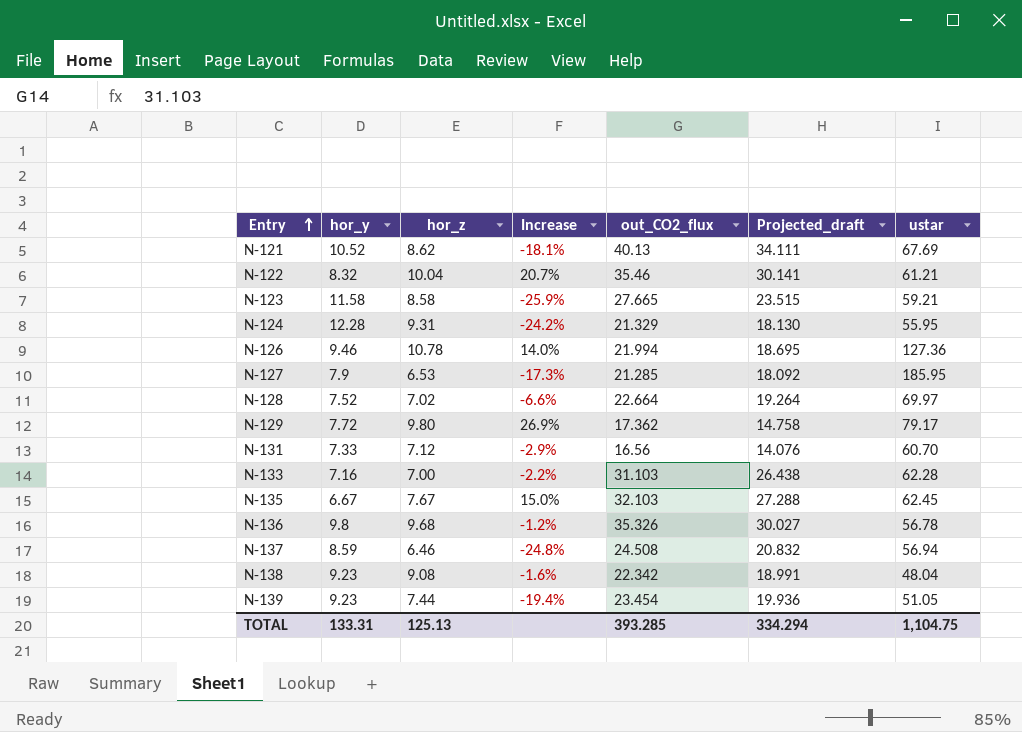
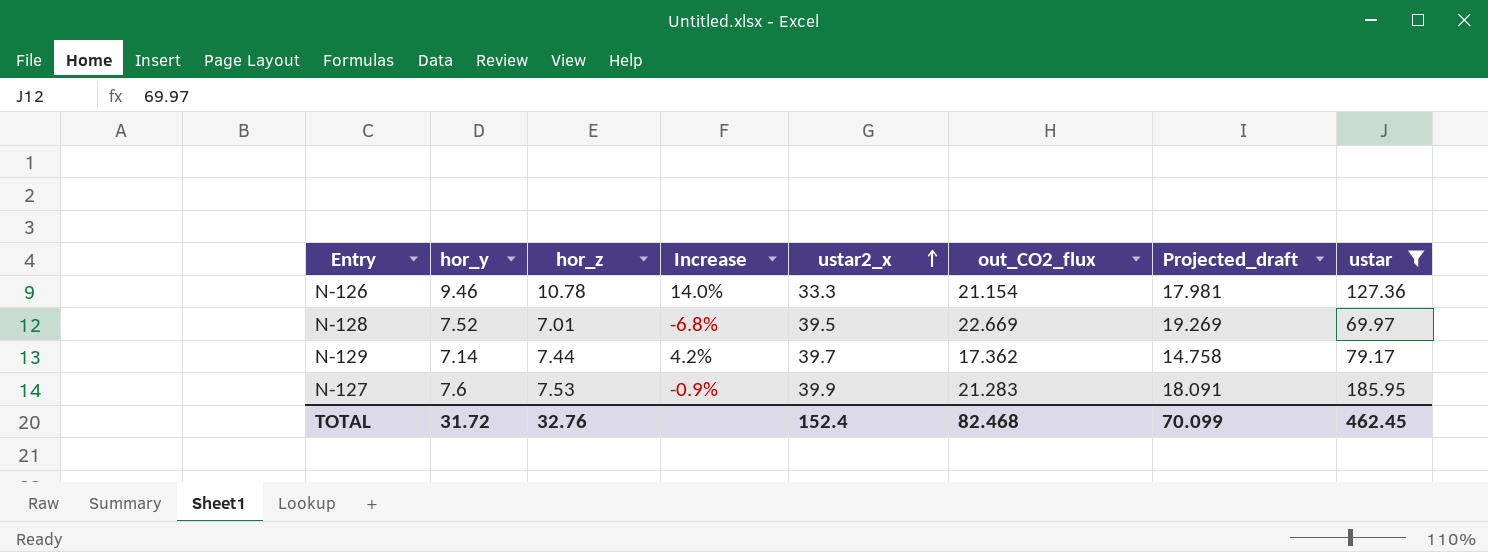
filter: none -> ustar >= 69.97
row order: Entry ascending -> ustar2_x ascending
column ustar2_x | position: none -> 5
N-126 | out_CO2_flux: 21.994 -> 21.154
N-126 | Projected_draft: 18.695 -> 17.981
N-128 | hor_z: 7.02 -> 7.01
N-128 | Increase: -6.6% -> -6.8%
N-128 | out_CO2_flux: 22.664 -> 22.669
N-128 | Projected_draft: 19.264 -> 19.269
N-129 | hor_y: 7.72 -> 7.14
N-129 | hor_z: 9.80 -> 7.44
N-129 | Increase: 26.9% -> 4.2%
N-127 | hor_y: 7.9 -> 7.6
N-127 | hor_z: 6.53 -> 7.53
N-127 | Increase: -17.3% -> -0.9%
N-127 | out_CO2_flux: 21.285 -> 21.283
N-127 | Projected_draft: 18.092 -> 18.091
TOTAL | hor_y: 133.31 -> 31.72
TOTAL | hor_z: 125.13 -> 32.76
TOTAL | out_CO2_flux: 393.285 -> 82.468
TOTAL | Projected_draft: 334.294 -> 70.099
TOTAL | ustar: 1,104.75 -> 462.45

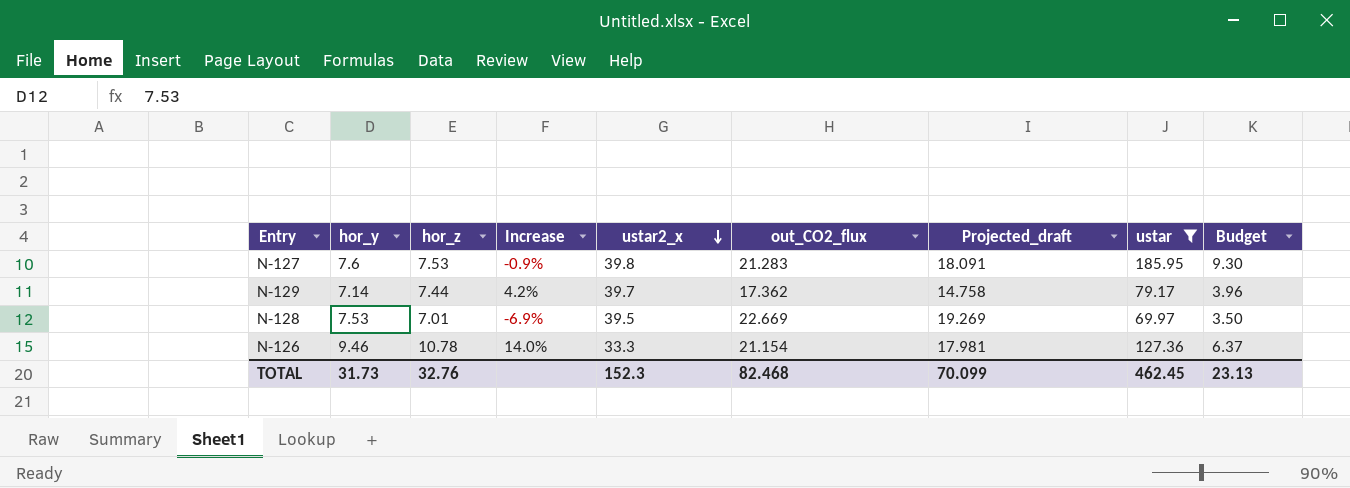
row order: ustar2_x ascending -> ustar2_x descending
column Budget | formula: none -> [ustar] * 0.05
N-127 | ustar2_x: 39.9 -> 39.8
N-128 | hor_y: 7.52 -> 7.53
N-128 | Increase: -6.8% -> -6.9%
TOTAL | hor_y: 31.72 -> 31.73
TOTAL | ustar2_x: 152.4 -> 152.3

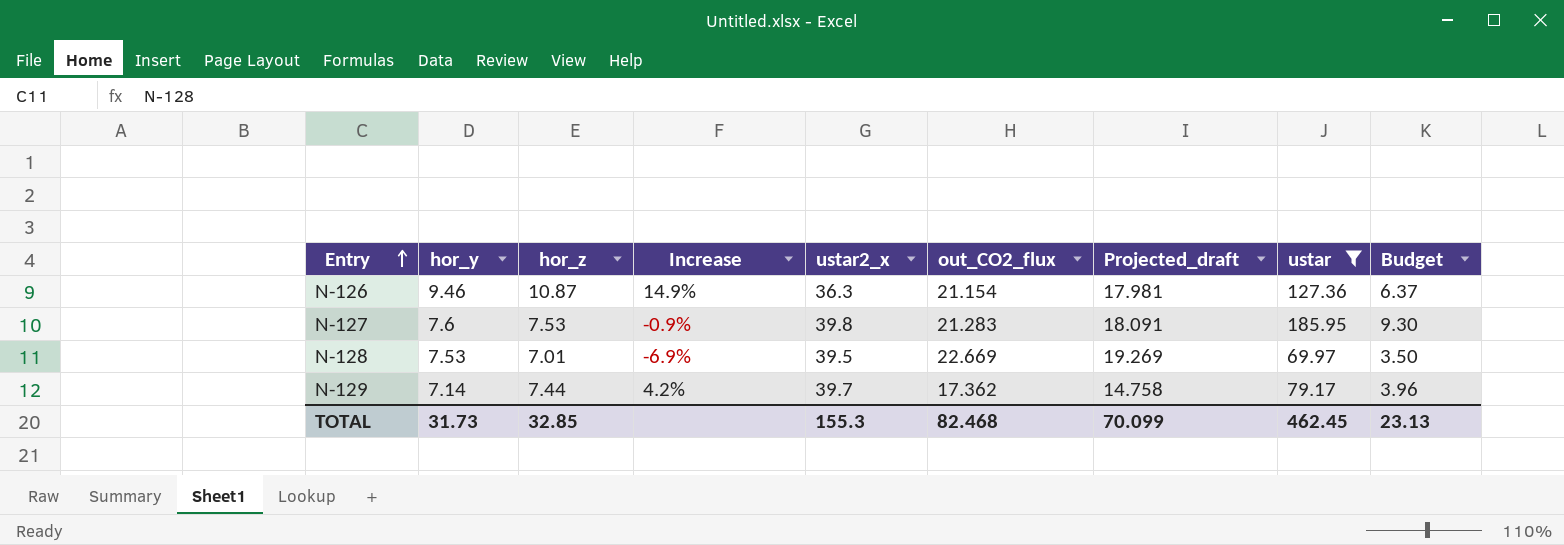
row order: ustar2_x descending -> Entry ascending
N-126 | hor_z: 10.78 -> 10.87
N-126 | Increase: 14.0% -> 14.9%
N-126 | ustar2_x: 33.3 -> 36.3
TOTAL | hor_z: 32.76 -> 32.85
TOTAL | ustar2_x: 152.3 -> 155.3

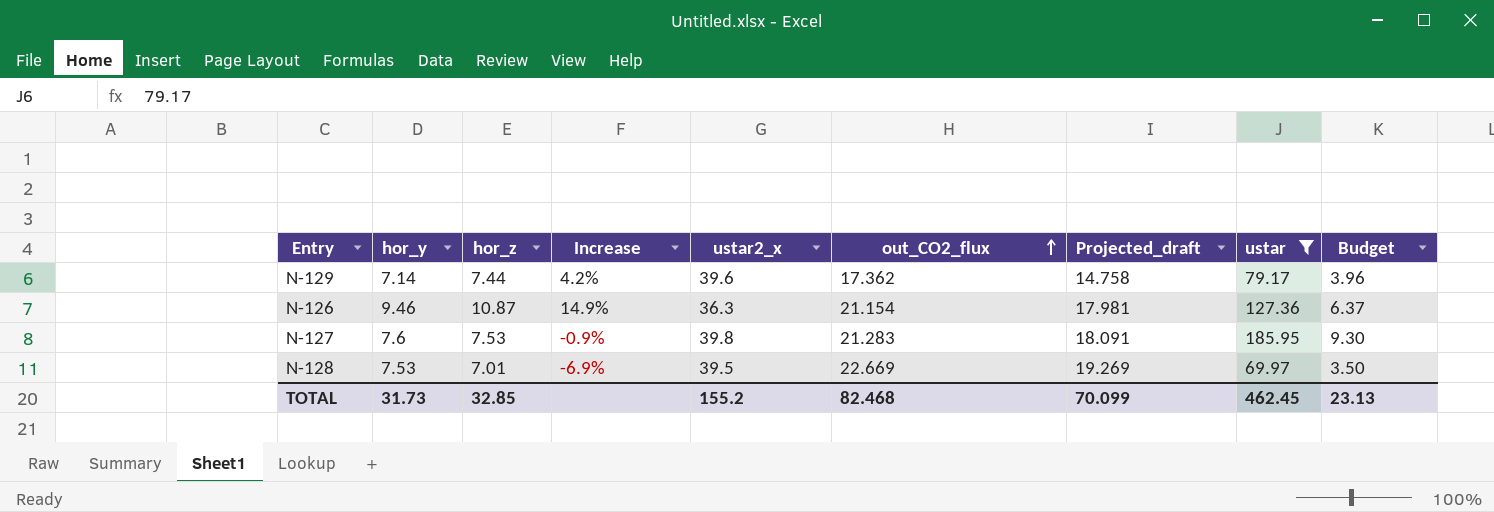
row order: Entry ascending -> out_CO2_flux ascending
N-129 | ustar2_x: 39.7 -> 39.6
TOTAL | ustar2_x: 155.3 -> 155.2

